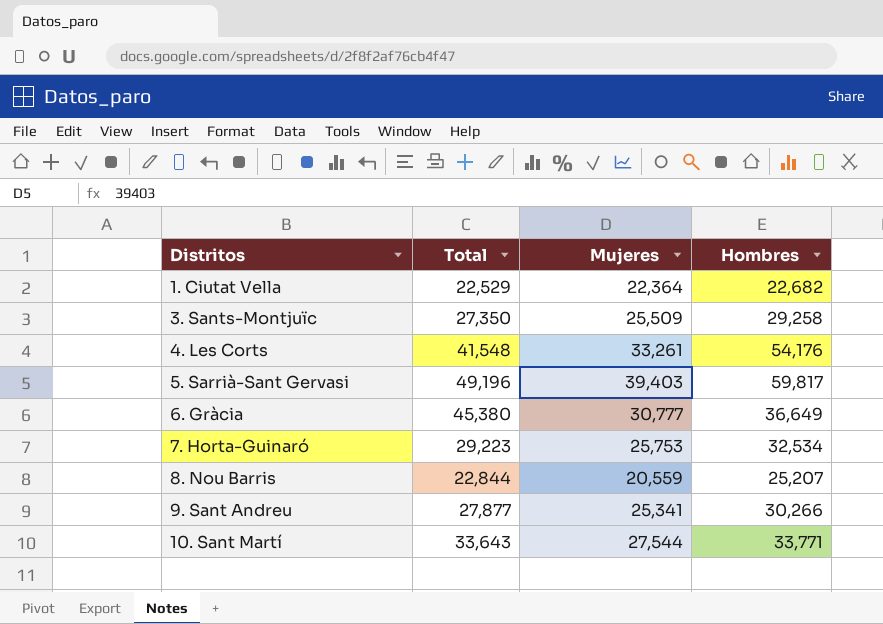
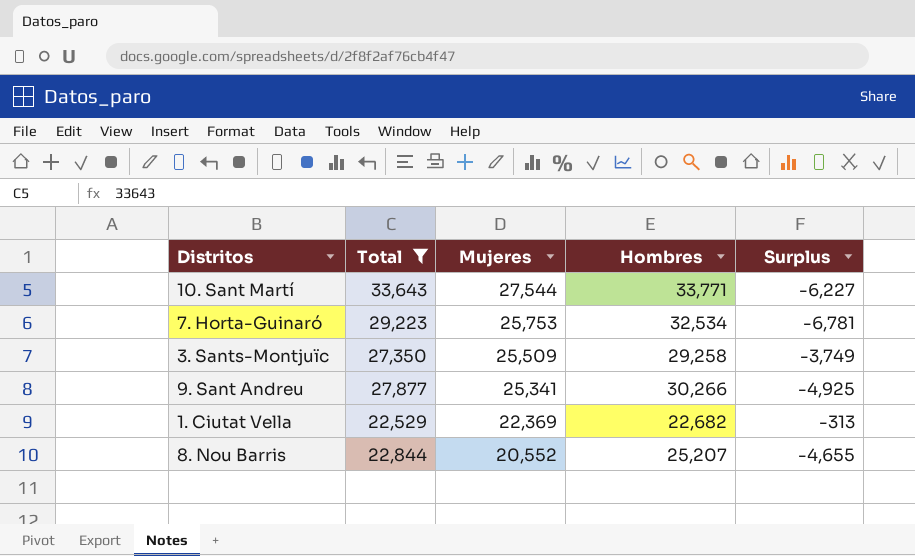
filter: none -> Total <= 33,643
row order: Distritos ascending -> Mujeres descending
column Surplus | formula: none -> [Mujeres] - [Hombres]
1. Ciutat Vella | Mujeres: 22,364 -> 22,369
8. Nou Barris | Mujeres: 20,559 -> 20,552

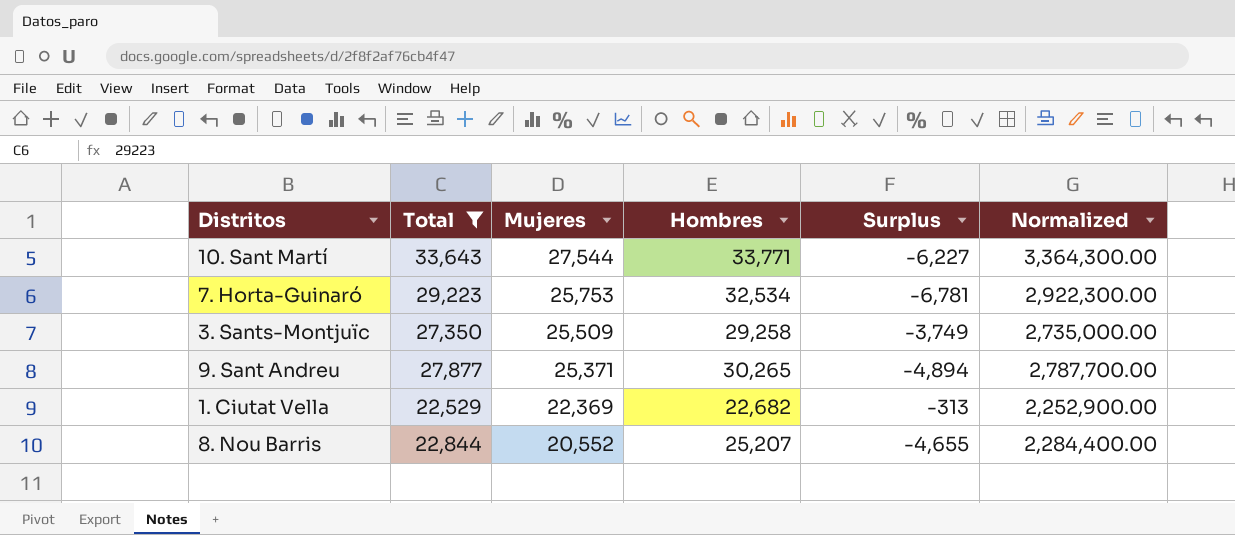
column Normalized | formula: none -> [Total] * 100
9. Sant Andreu | Mujeres: 25,341 -> 25,371
9. Sant Andreu | Hombres: 30,266 -> 30,265
9. Sant Andreu | Surplus: -4,925 -> -4,894

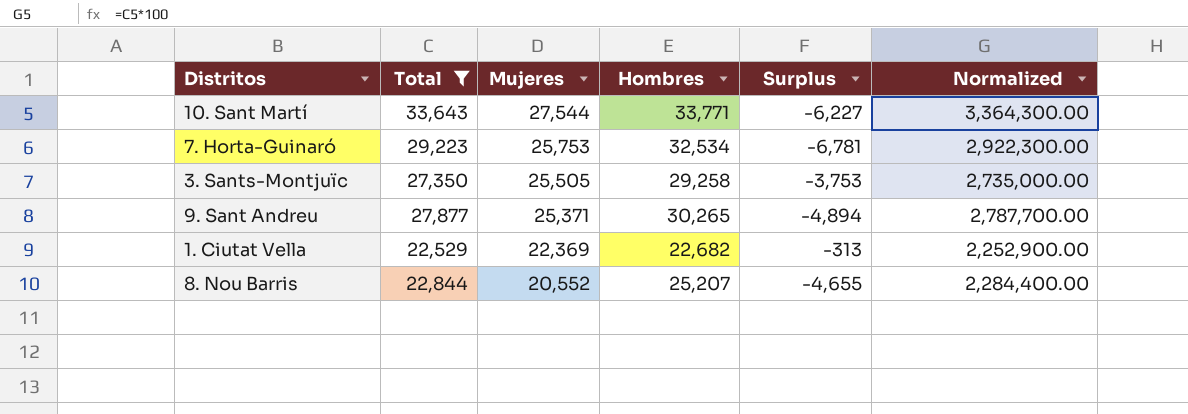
3. Sants-Montjuïc | Mujeres: 25,509 -> 25,505
3. Sants-Montjuïc | Surplus: -3,749 -> -3,753

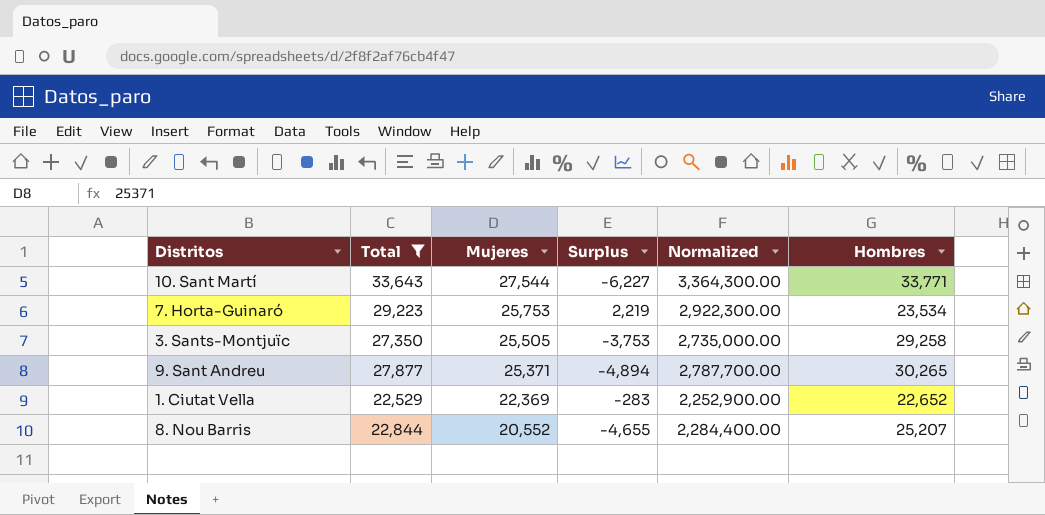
column Hombres | position: 4 -> 6
7. Horta-Guinaró | Surplus: -6,781 -> 2,219
7. Horta-Guinaró | Hombres: 32,534 -> 23,534
1. Ciutat Vella | Surplus: -313 -> -283
1. Ciutat Vella | Hombres: 22,682 -> 22,652

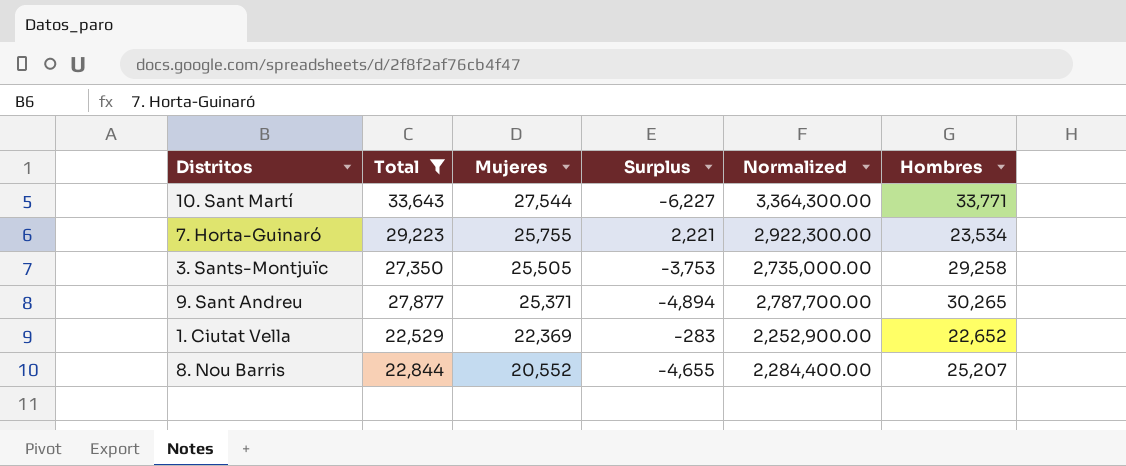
7. Horta-Guinaró | Mujeres: 25,753 -> 25,755
7. Horta-Guinaró | Surplus: 2,219 -> 2,221

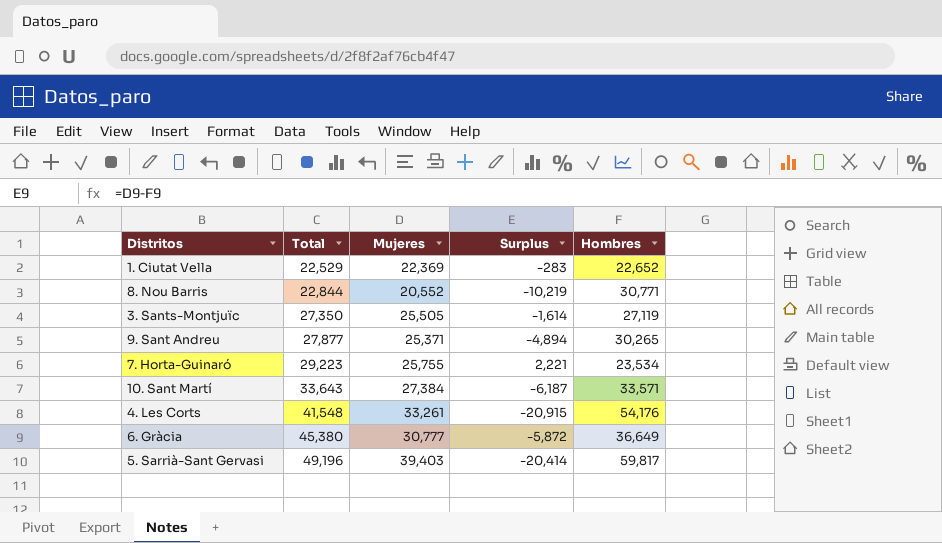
filter: Total <= 33,643 -> none
row order: Mujeres descending -> Total ascending
column Normalized | formula: [Total] * 100 -> none
8. Nou Barris | Surplus: -4,655 -> -10,219
8. Nou Barris | Hombres: 25,207 -> 30,771
3. Sants-Montjuïc | Surplus: -3,753 -> -1,614
3. Sants-Montjuïc | Hombres: 29,258 -> 27,119
10. Sant Martí | Mujeres: 27,544 -> 27,384
10. Sant Martí | Surplus: -6,227 -> -6,187
10. Sant Martí | Hombres: 33,771 -> 33,571

